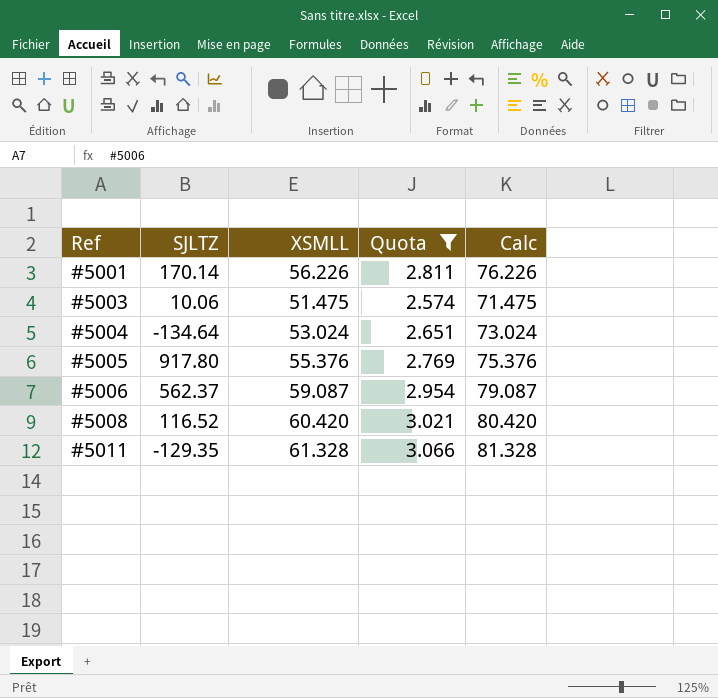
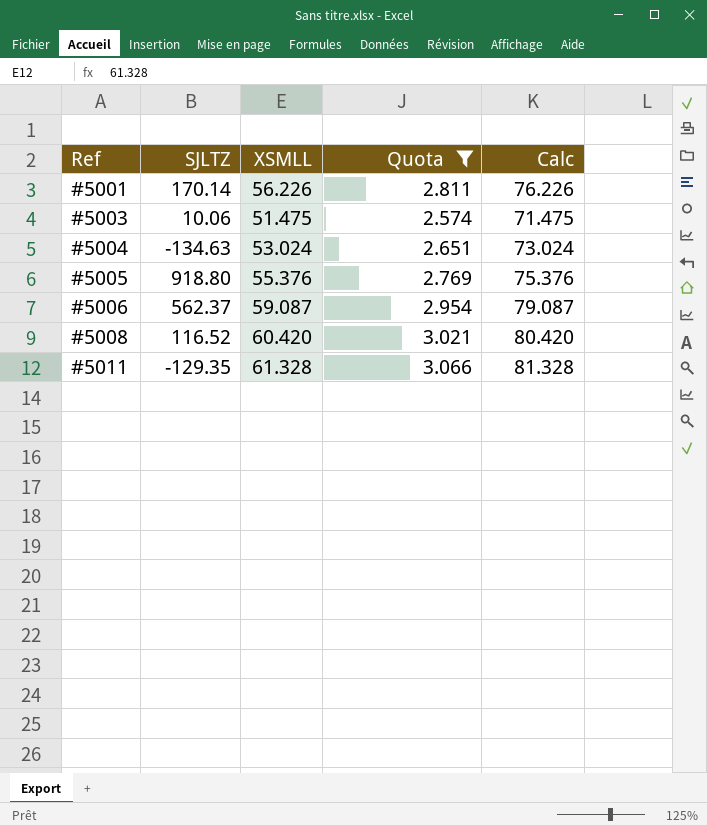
#5004 | SJLTZ: -134.64 -> -134.63
#5005 | SJLTZ: 917.80 -> 918.80

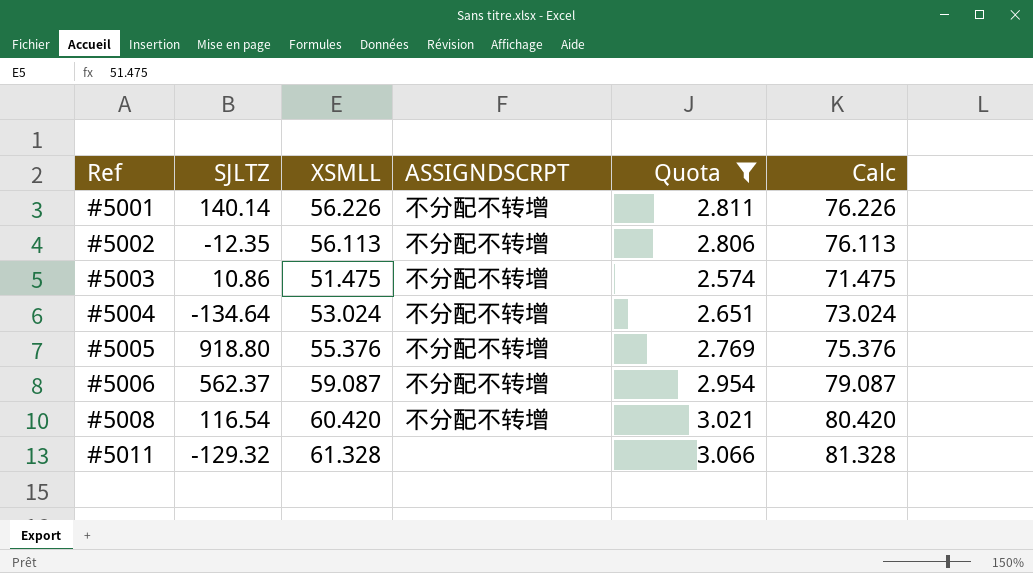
column ASSIGNDSCRPT | position: none -> 4
#5001 | SJLTZ: 170.14 -> 140.14
row #5002: none -> -12.35 | 56.113 | 不分配不转增 | 2.806 | 76.113
#5003 | SJLTZ: 10.06 -> 10.86
#5004 | SJLTZ: -134.63 -> -134.64
#5008 | SJLTZ: 116.52 -> 116.54
#5011 | SJLTZ: -129.35 -> -129.32

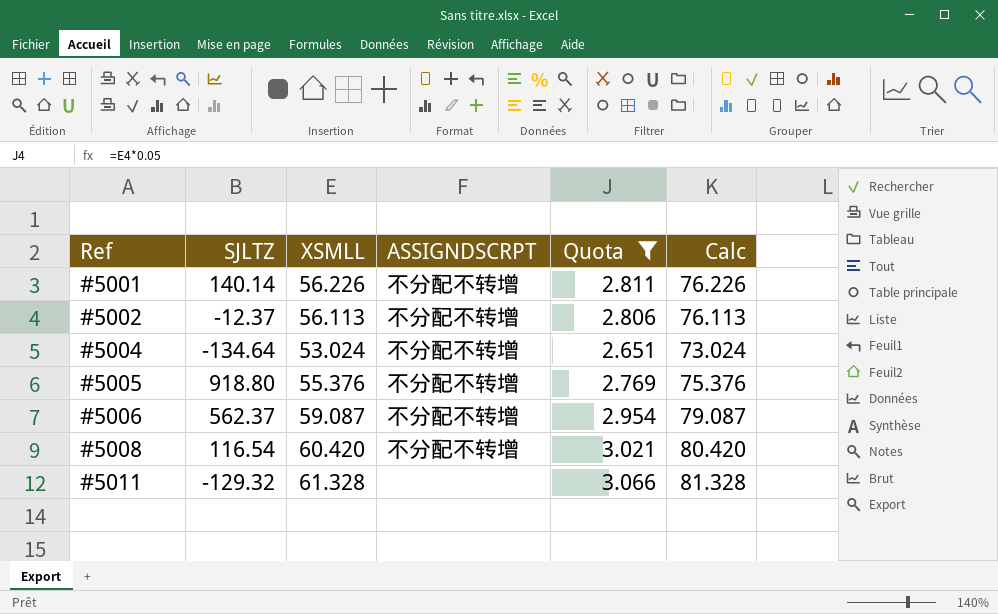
row #5003: 10.86 | 51.475 | 不分配不转增 | 2.574 | 71.475 -> none
#5002 | SJLTZ: -12.35 -> -12.37

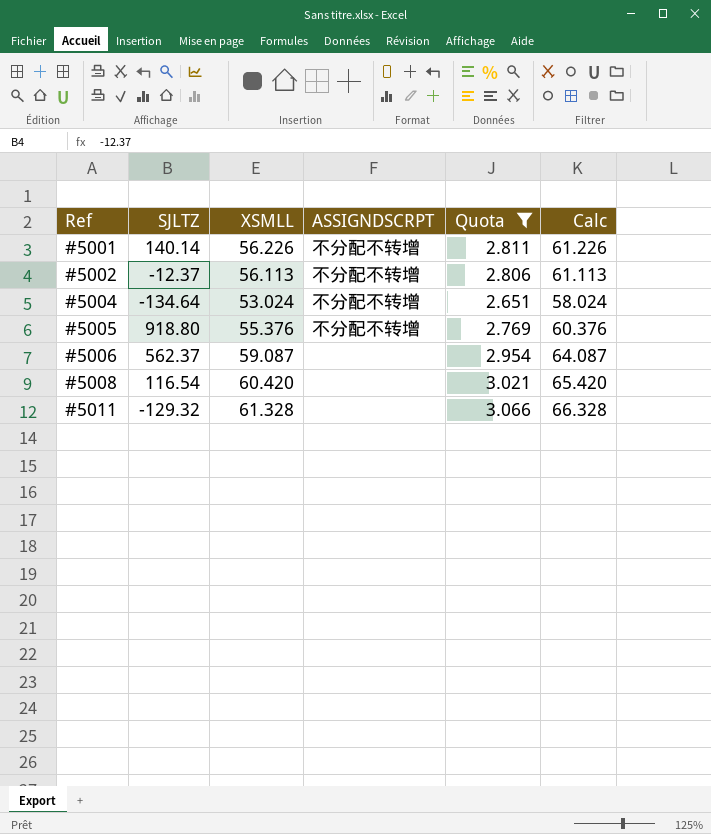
column Calc | formula: [XSMLL] + 20 -> [XSMLL] + 5
#5006 | ASSIGNDSCRPT: 不分配不转增 -> none
#5008 | ASSIGNDSCRPT: 不分配不转增 -> none

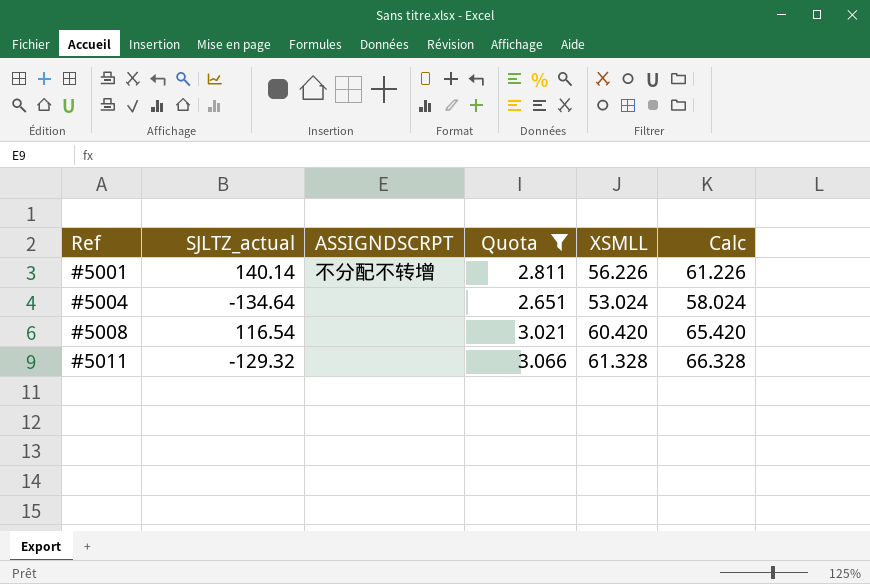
column name: SJLTZ -> SJLTZ_actual
column XSMLL | position: 3 -> 5
row #5002: -12.37 | 56.113 | 不分配不转增 | 2.806 | 61.113 -> none
row #5005: 918.80 | 55.376 | 不分配不转增 | 2.769 | 60.376 -> none
row #5006: 562.37 | 59.087 | none | 2.954 | 64.087 -> none
#5004 | ASSIGNDSCRPT: 不分配不转增 -> none

